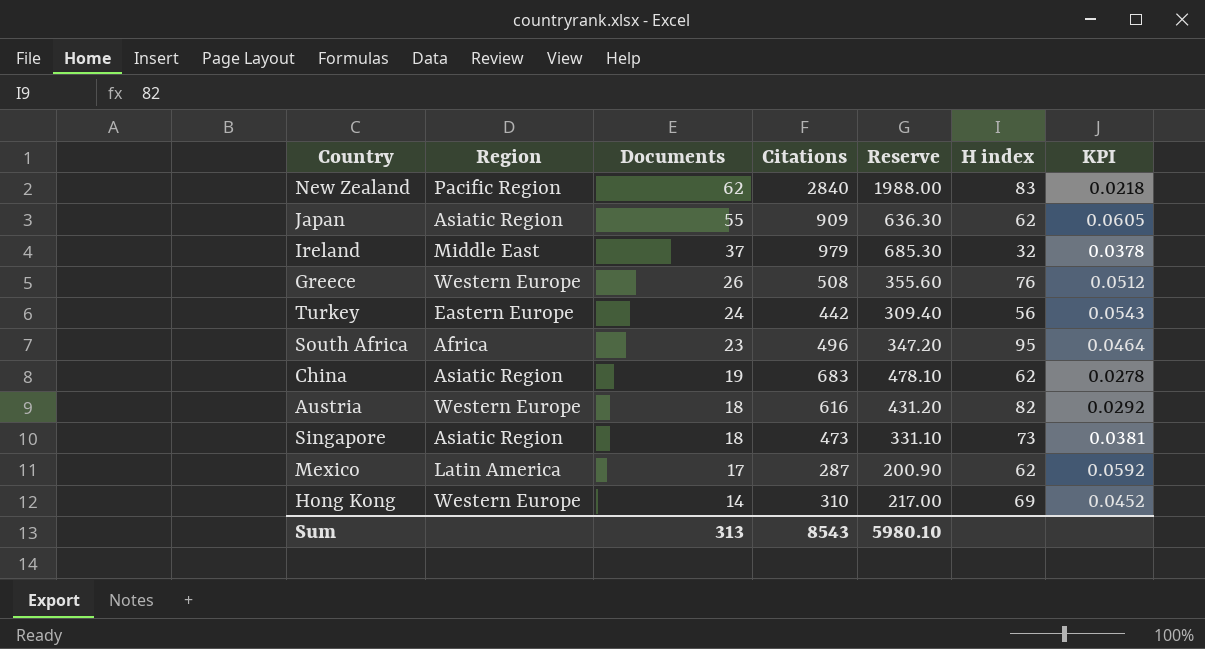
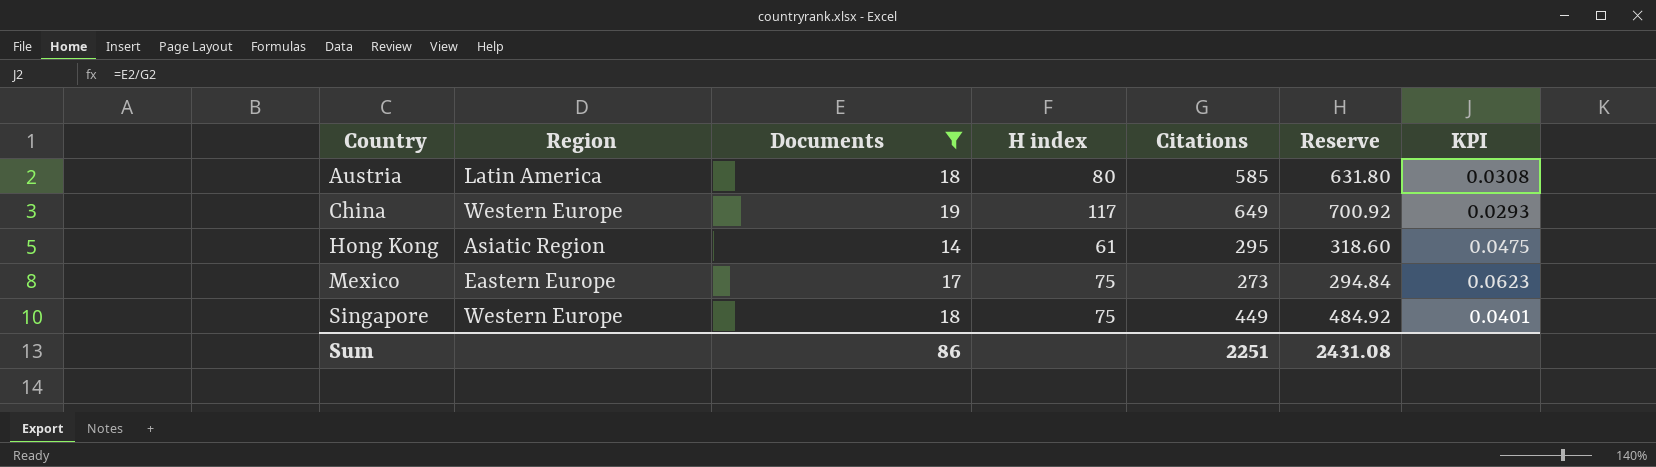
filter: none -> Documents <= 19
row order: Documents descending -> Country ascending
column H index | position: 6 -> 4
column Reserve | formula: [Citations] * 0.7 -> [Citations] * 1.08
Austria | Region: Western Europe -> Latin America
Austria | H index: 82 -> 80
Austria | Citations: 616 -> 585
Austria | KPI: 0.0292 -> 0.0308
China | Region: Asiatic Region -> Western Europe
China | H index: 62 -> 117
China | Citations: 683 -> 649
China | KPI: 0.0278 -> 0.0293
Hong Kong | Region: Western Europe -> Asiatic Region
Hong Kong | H index: 69 -> 61
Hong Kong | Citations: 310 -> 295
Hong Kong | KPI: 0.0452 -> 0.0475
Mexico | Region: Latin America -> Eastern Europe
Mexico | H index: 62 -> 75
Mexico | Citations: 287 -> 273
Mexico | KPI: 0.0592 -> 0.0623
Singapore | Region: Asiatic Region -> Western Europe
Singapore | H index: 73 -> 75
Singapore | Citations: 473 -> 449
Singapore | KPI: 0.0381 -> 0.0401
Sum | Documents: 313 -> 86
Sum | Citations: 8543 -> 2251
Sum | Reserve: 5980.10 -> 2431.08

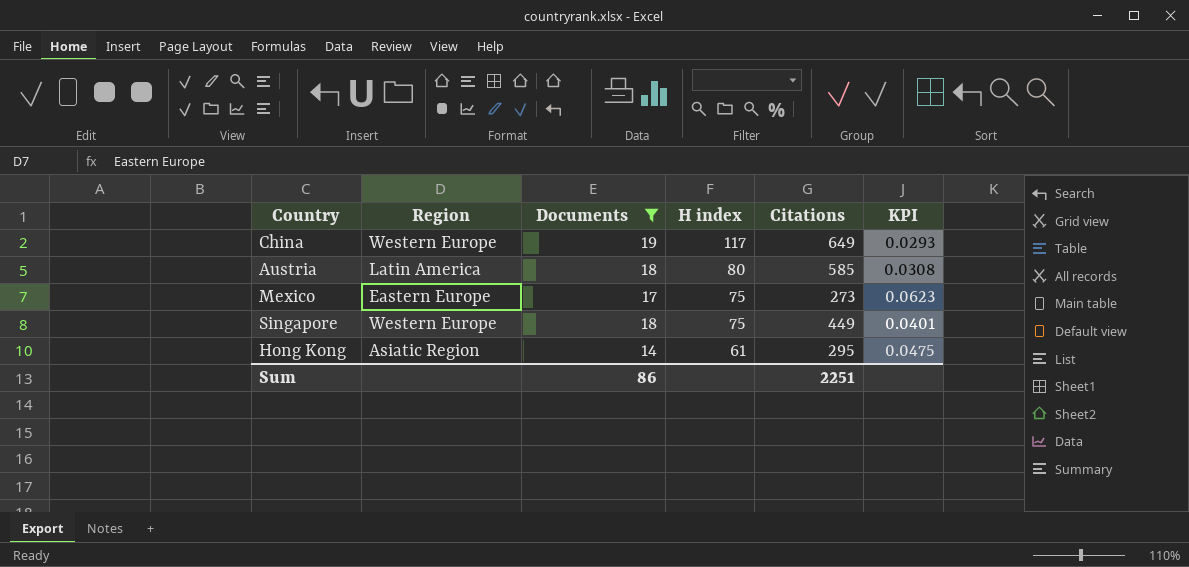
row order: Country ascending -> H index descending
column Reserve | formula: [Citations] * 1.08 -> none

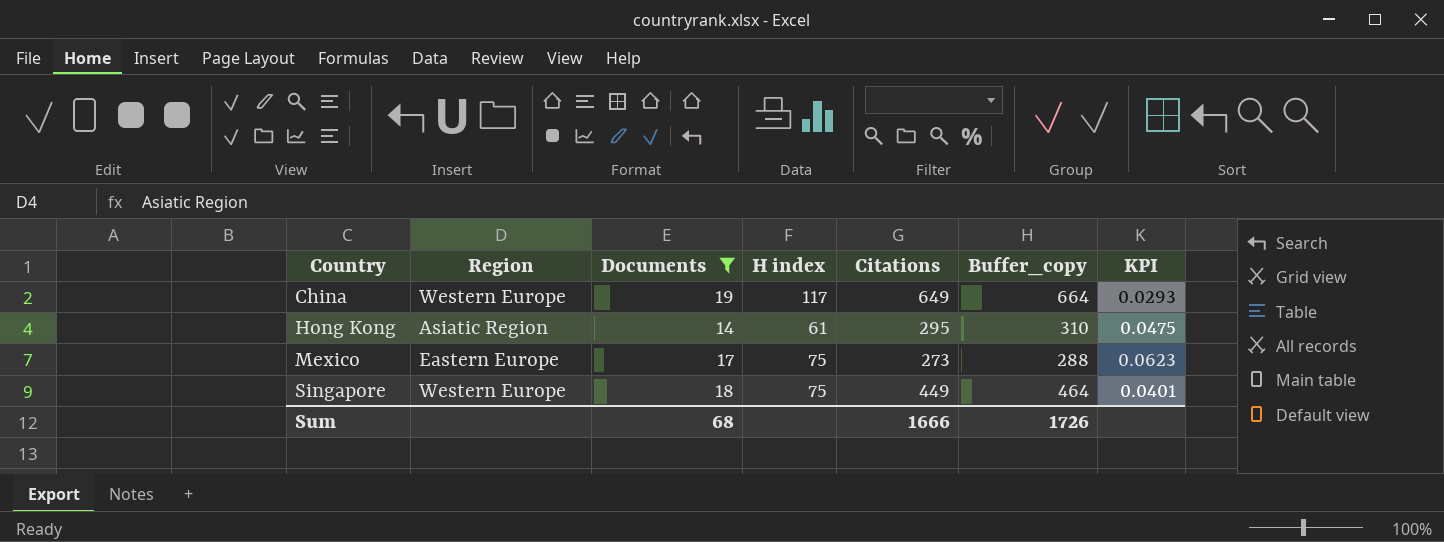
row order: H index descending -> Country ascending
column Buffer_copy | formula: none -> [Citations] + 15
row Austria: Latin America | 18 | 80 | 585 | 0.0308 -> none
Sum | Documents: 86 -> 68
Sum | Citations: 2251 -> 1666

